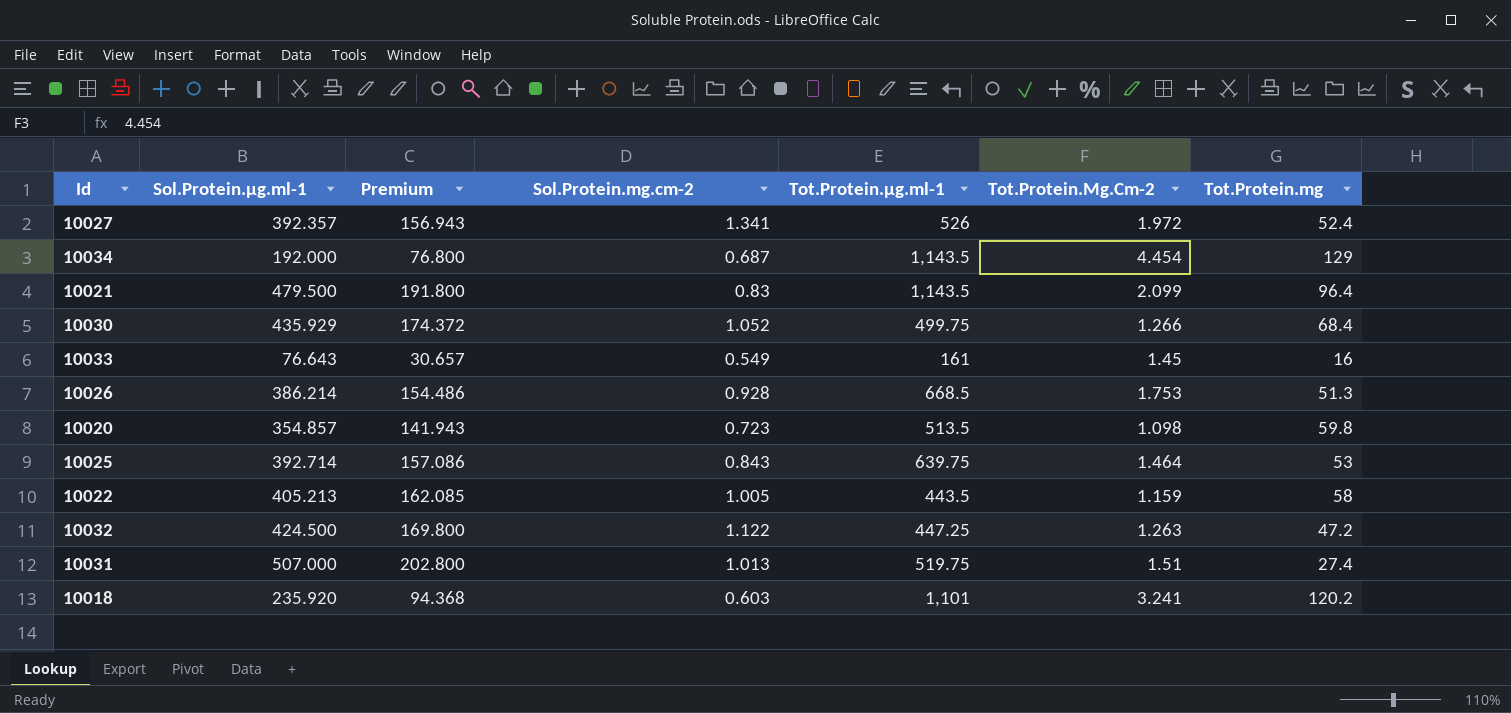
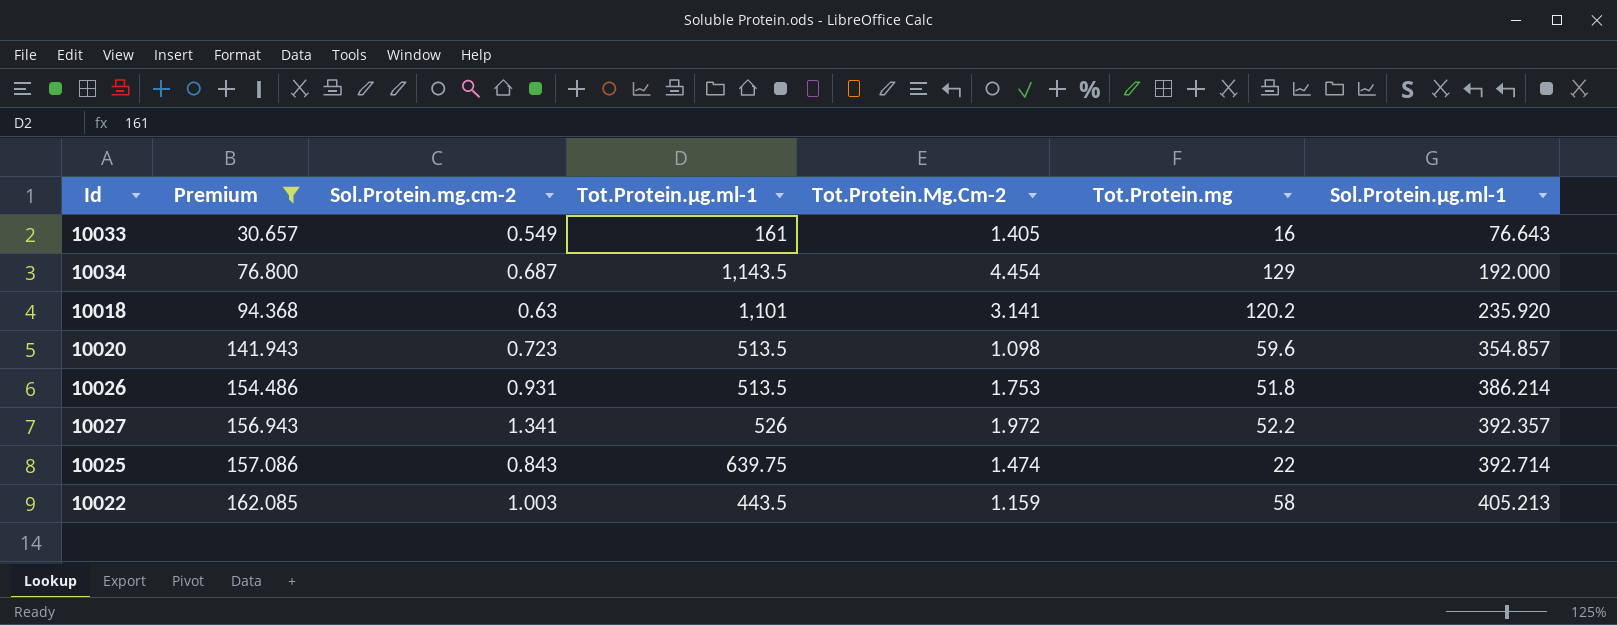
filter: none -> Premium <= 162.085
row order: none -> Premium ascending
column Sol.Protein.µg.ml-1 | position: 2 -> 7
10033 | Tot.Protein.Mg.Cm-2: 1.45 -> 1.405
10018 | Sol.Protein.mg.cm-2: 0.603 -> 0.63
10018 | Tot.Protein.Mg.Cm-2: 3.241 -> 3.141
10020 | Tot.Protein.mg: 59.8 -> 59.6
10026 | Sol.Protein.mg.cm-2: 0.928 -> 0.931
10026 | Tot.Protein.µg.ml-1: 668.5 -> 513.5
10026 | Tot.Protein.mg: 51.3 -> 51.8
10027 | Tot.Protein.mg: 52.4 -> 52.2
10025 | Tot.Protein.Mg.Cm-2: 1.464 -> 1.474
10025 | Tot.Protein.mg: 53 -> 22
10022 | Sol.Protein.mg.cm-2: 1.005 -> 1.003

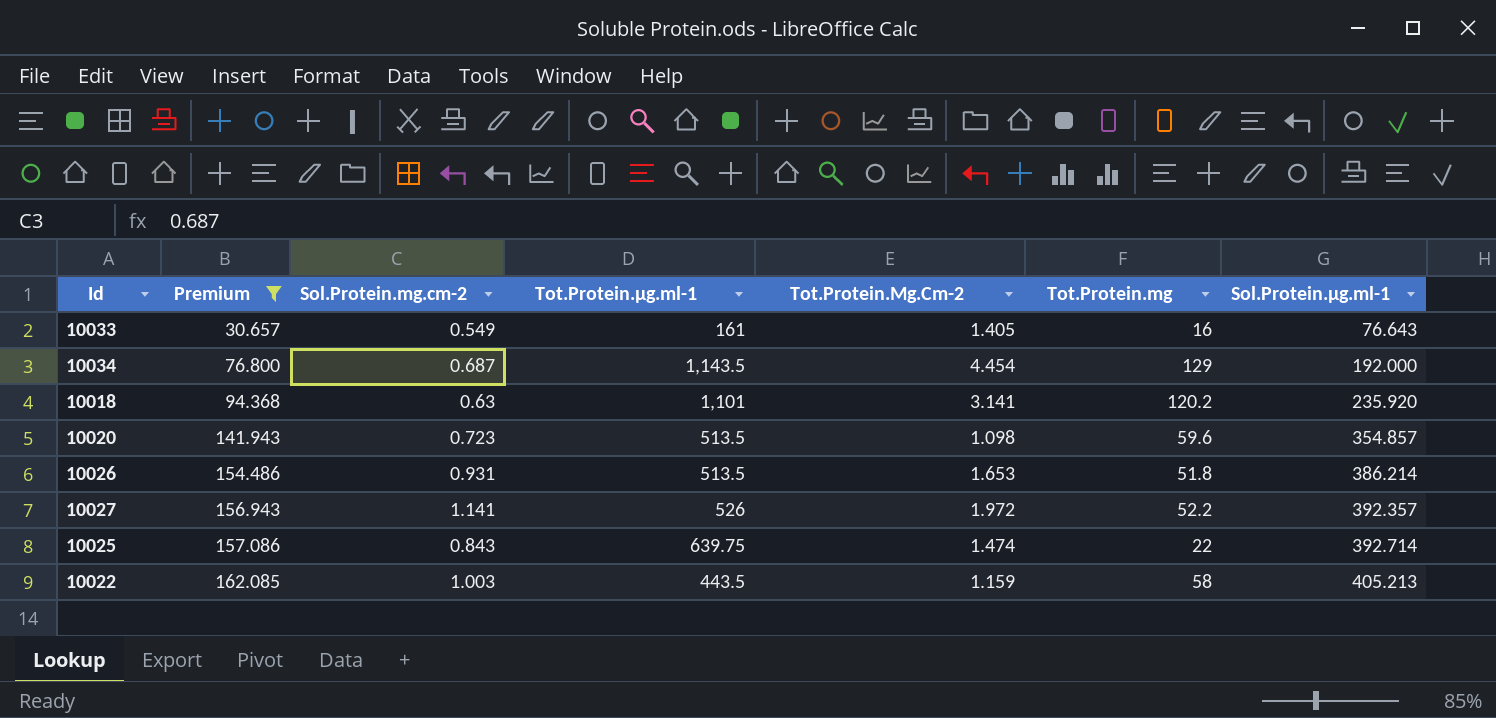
10026 | Tot.Protein.Mg.Cm-2: 1.753 -> 1.653
10027 | Sol.Protein.mg.cm-2: 1.341 -> 1.141

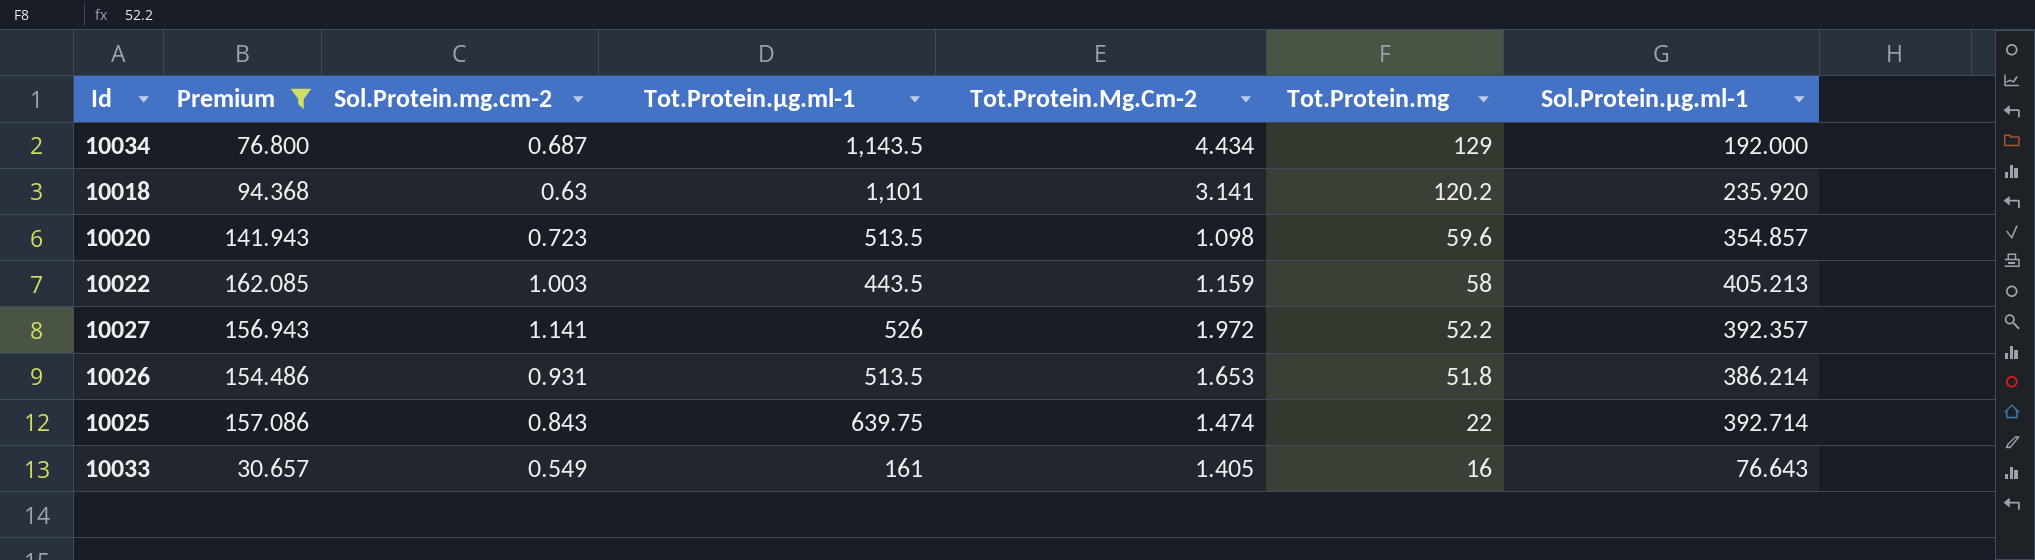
row order: Premium ascending -> Tot.Protein.mg descending
10034 | Tot.Protein.Mg.Cm-2: 4.454 -> 4.434

